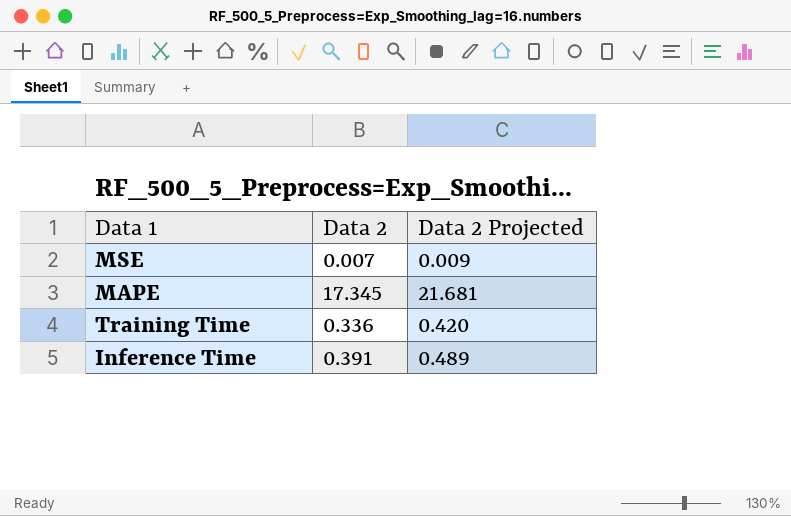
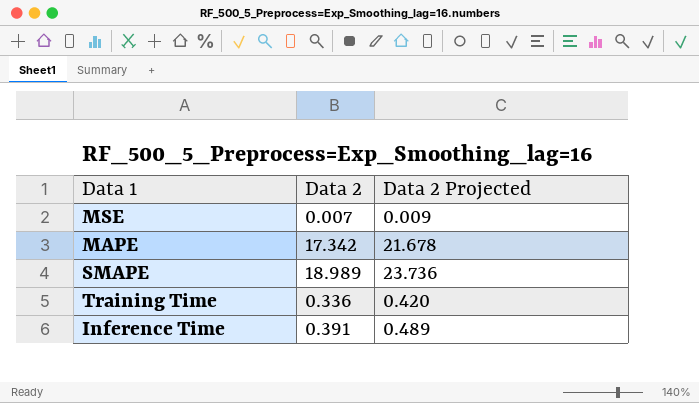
MAPE | Data 2: 17.345 -> 17.342
MAPE | Data 2 Projected: 21.681 -> 21.678
row SMAPE: none -> 18.989 | 23.736

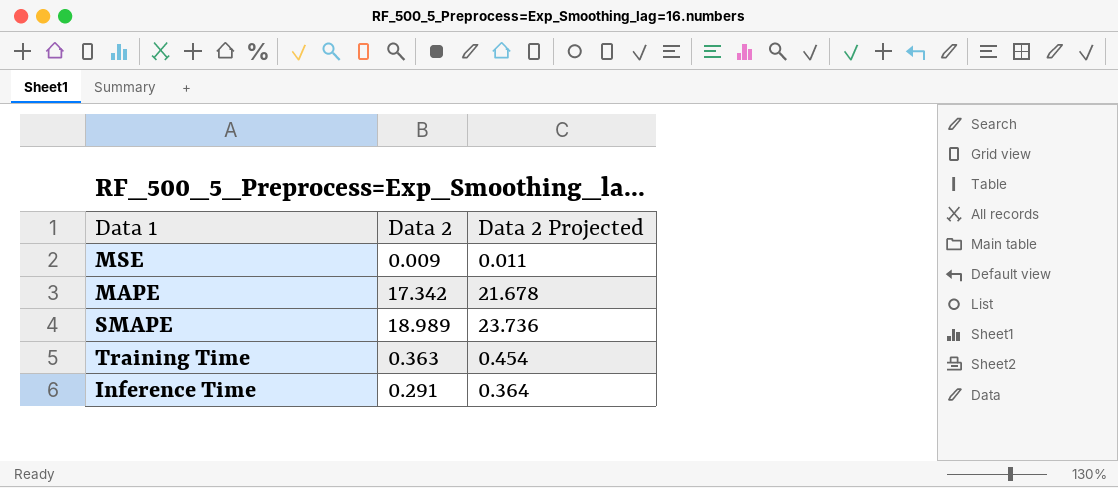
MSE | Data 2: 0.007 -> 0.009
MSE | Data 2 Projected: 0.009 -> 0.011
Training Time | Data 2: 0.336 -> 0.363
Training Time | Data 2 Projected: 0.420 -> 0.454
Inference Time | Data 2: 0.391 -> 0.291
Inference Time | Data 2 Projected: 0.489 -> 0.364

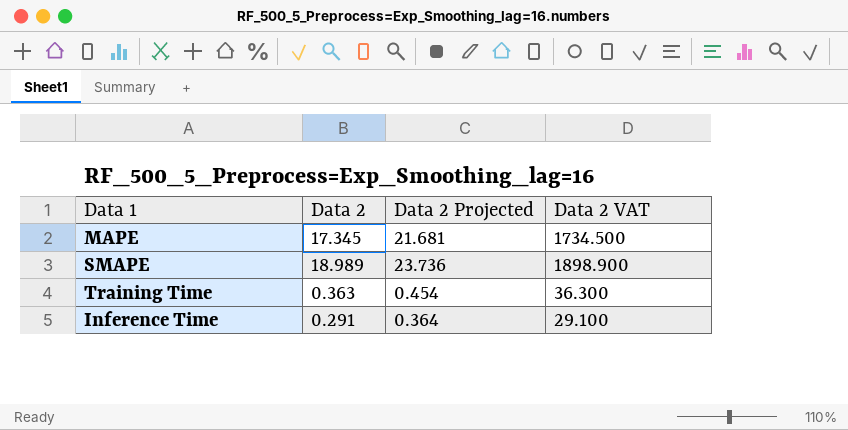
column Data 2 VAT | formula: none -> [Data 2] * 100
row MSE: 0.009 | 0.011 -> none
MAPE | Data 2: 17.342 -> 17.345
MAPE | Data 2 Projected: 21.678 -> 21.681

